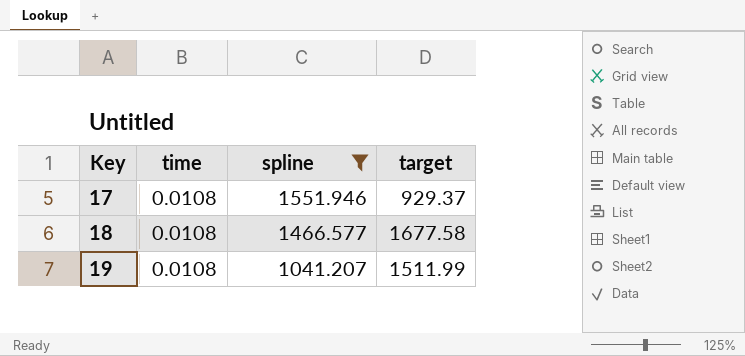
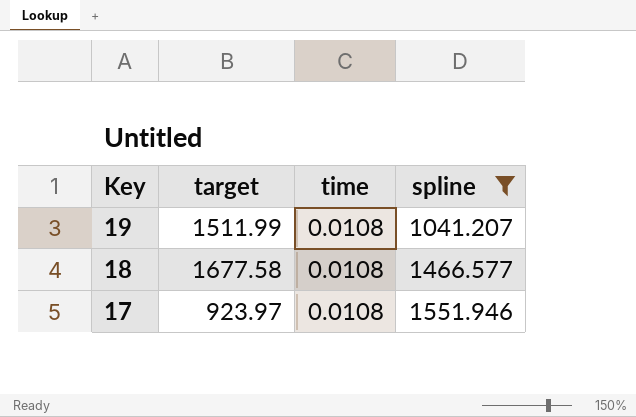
row order: Key ascending -> Key descending
column target | position: 4 -> 2
17 | target: 929.37 -> 923.97

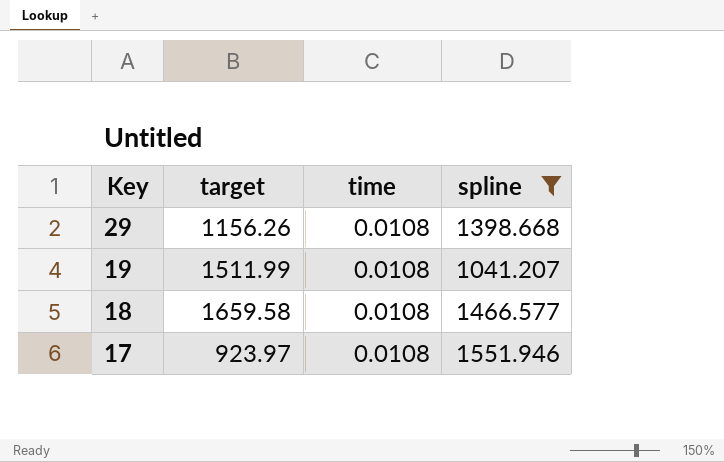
row 29: none -> 1156.26 | 0.0108 | 1398.668
18 | target: 1677.58 -> 1659.58

